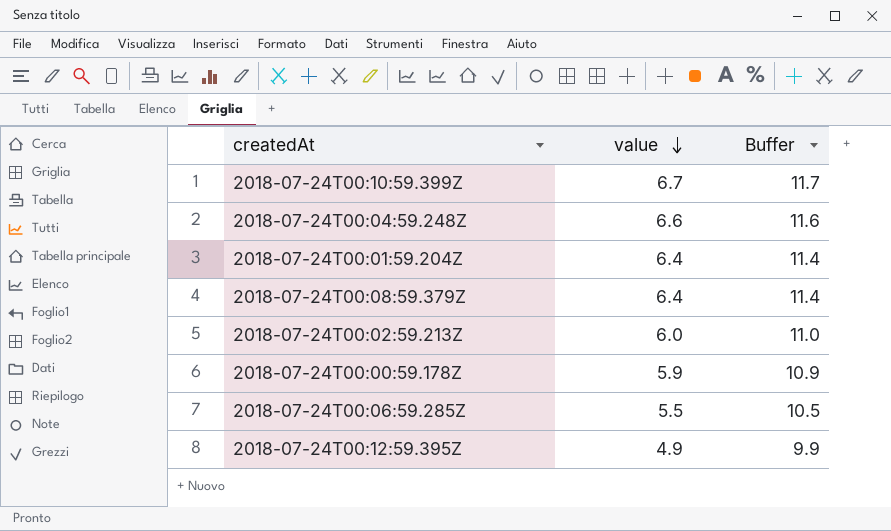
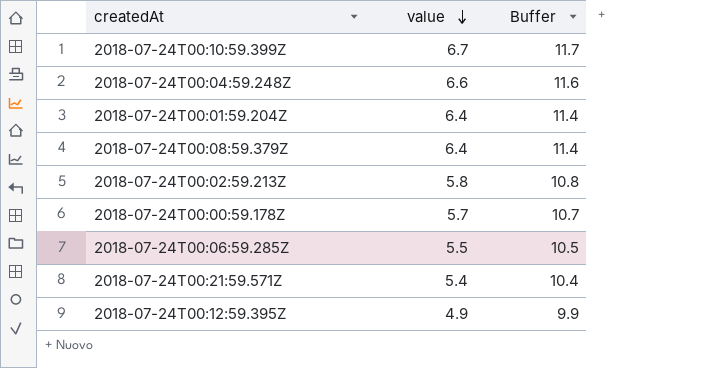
2018-07-24T00:02:59.213Z | value: 6.0 -> 5.8
2018-07-24T00:02:59.213Z | Buffer: 11.0 -> 10.8
2018-07-24T00:00:59.178Z | value: 5.9 -> 5.7
2018-07-24T00:00:59.178Z | Buffer: 10.9 -> 10.7
row 2018-07-24T00:21:59.571Z: none -> 5.4 | 10.4

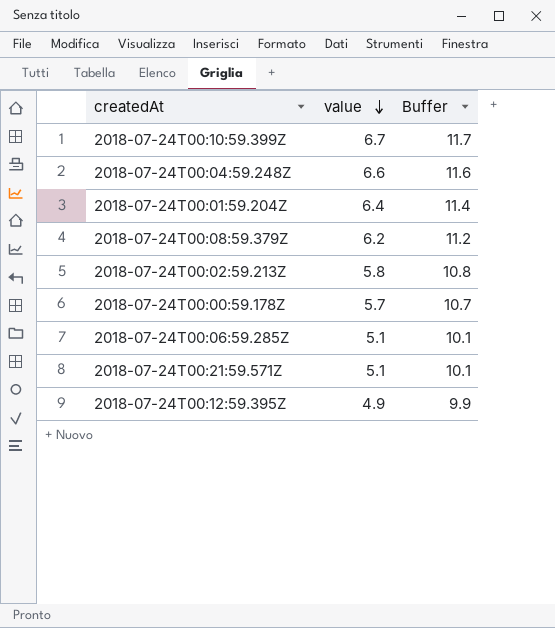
2018-07-24T00:08:59.379Z | value: 6.4 -> 6.2
2018-07-24T00:08:59.379Z | Buffer: 11.4 -> 11.2
2018-07-24T00:06:59.285Z | value: 5.5 -> 5.1
2018-07-24T00:06:59.285Z | Buffer: 10.5 -> 10.1
2018-07-24T00:21:59.571Z | value: 5.4 -> 5.1
2018-07-24T00:21:59.571Z | Buffer: 10.4 -> 10.1

